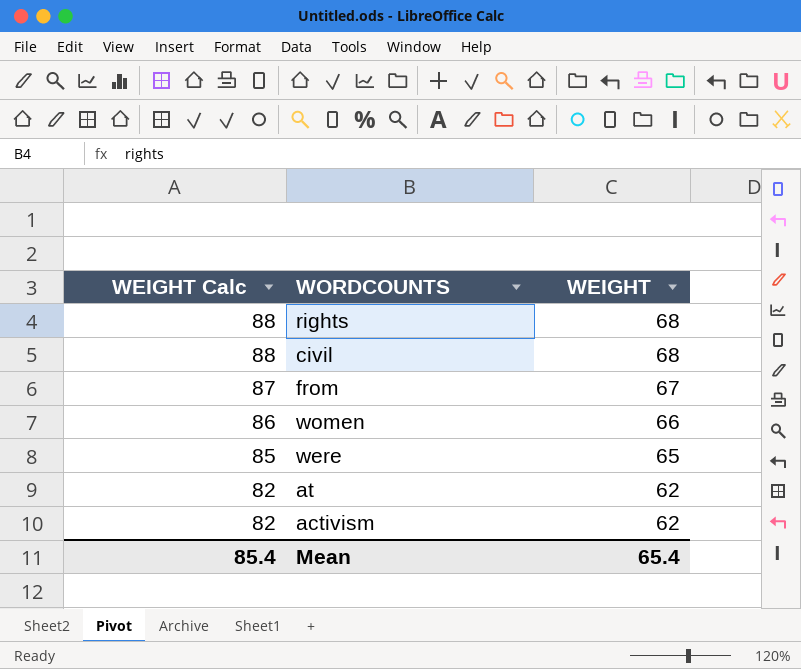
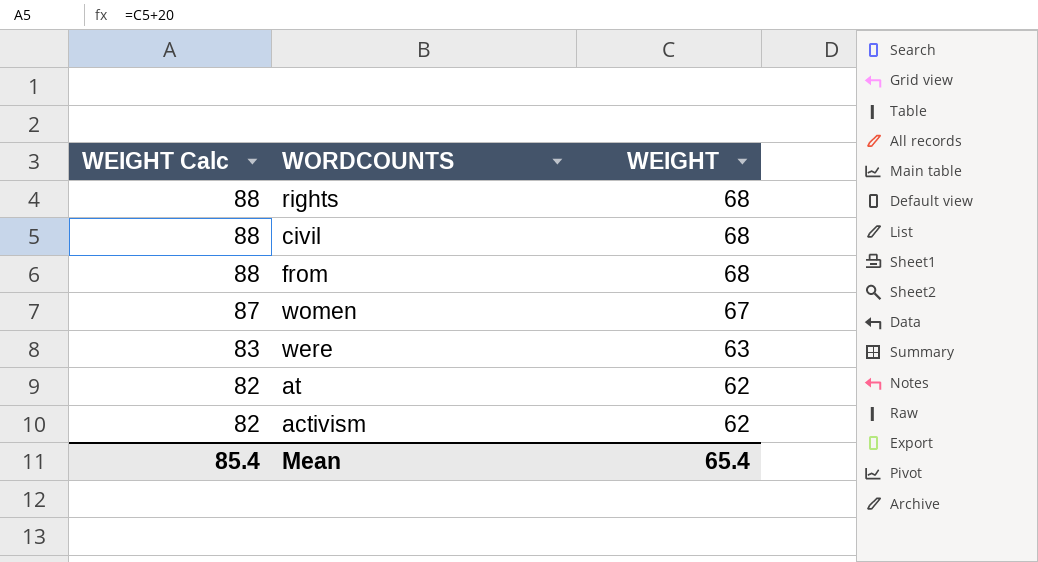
from | WEIGHT Calc: 87 -> 88
from | WEIGHT: 67 -> 68
women | WEIGHT Calc: 86 -> 87
women | WEIGHT: 66 -> 67
were | WEIGHT Calc: 85 -> 83
were | WEIGHT: 65 -> 63

